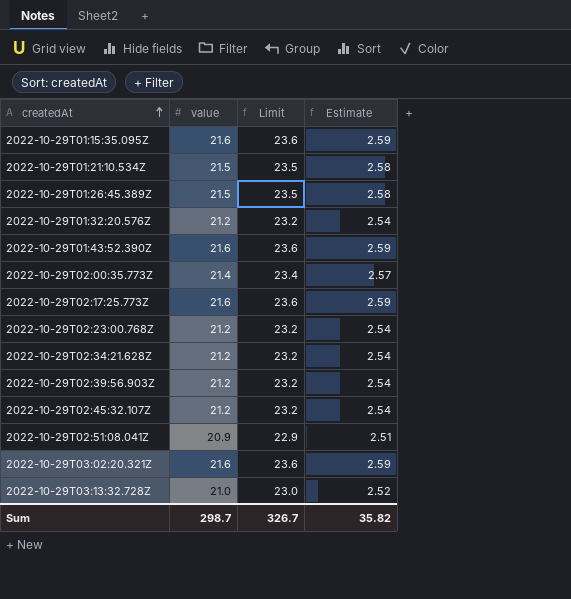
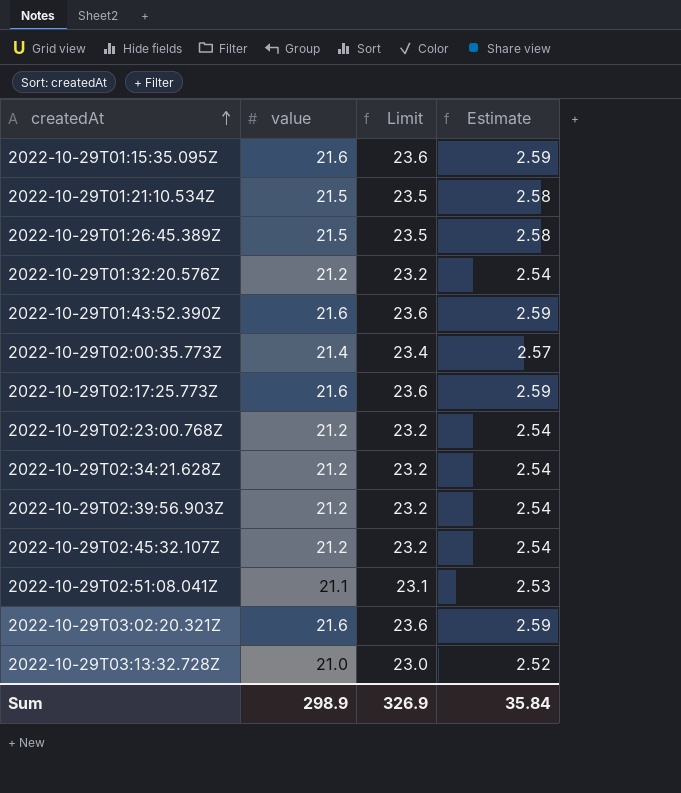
2022-10-29T02:51:08.041Z | value: 20.9 -> 21.1
2022-10-29T02:51:08.041Z | Limit: 22.9 -> 23.1
2022-10-29T02:51:08.041Z | Estimate: 2.51 -> 2.53
Sum | value: 298.7 -> 298.9
Sum | Limit: 326.7 -> 326.9
Sum | Estimate: 35.82 -> 35.84

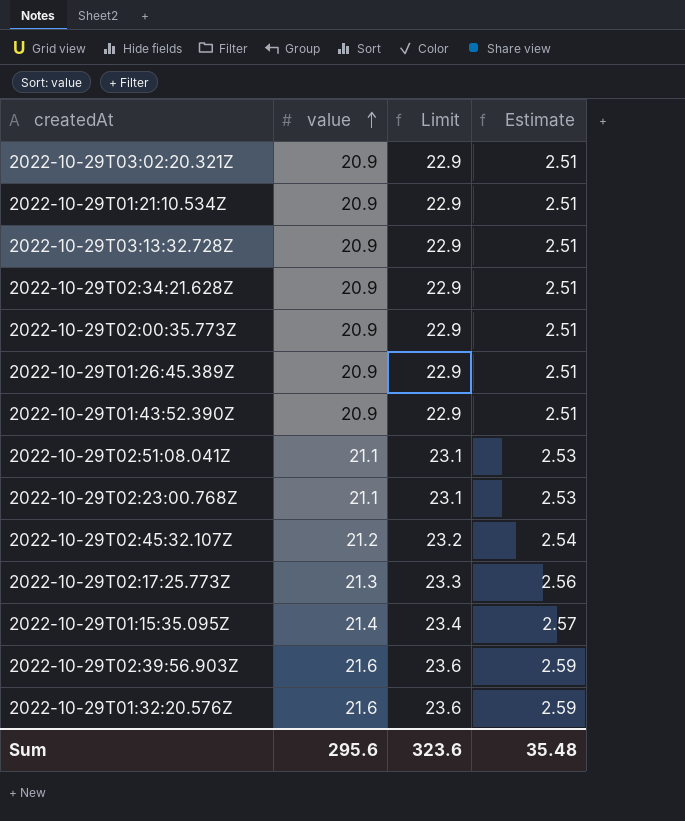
row order: createdAt ascending -> value ascending
2022-10-29T03:02:20.321Z | value: 21.6 -> 20.9
2022-10-29T03:02:20.321Z | Limit: 23.6 -> 22.9
2022-10-29T03:02:20.321Z | Estimate: 2.59 -> 2.51
2022-10-29T01:21:10.534Z | value: 21.5 -> 20.9
2022-10-29T01:21:10.534Z | Limit: 23.5 -> 22.9
2022-10-29T01:21:10.534Z | Estimate: 2.58 -> 2.51
2022-10-29T03:13:32.728Z | value: 21.0 -> 20.9
2022-10-29T03:13:32.728Z | Limit: 23.0 -> 22.9
2022-10-29T03:13:32.728Z | Estimate: 2.52 -> 2.51
2022-10-29T02:34:21.628Z | value: 21.2 -> 20.9
2022-10-29T02:34:21.628Z | Limit: 23.2 -> 22.9
2022-10-29T02:34:21.628Z | Estimate: 2.54 -> 2.51
2022-10-29T02:00:35.773Z | value: 21.4 -> 20.9
2022-10-29T02:00:35.773Z | Limit: 23.4 -> 22.9
2022-10-29T02:00:35.773Z | Estimate: 2.57 -> 2.51
2022-10-29T01:26:45.389Z | value: 21.5 -> 20.9
2022-10-29T01:26:45.389Z | Limit: 23.5 -> 22.9
2022-10-29T01:26:45.389Z | Estimate: 2.58 -> 2.51
2022-10-29T01:43:52.390Z | value: 21.6 -> 20.9
2022-10-29T01:43:52.390Z | Limit: 23.6 -> 22.9
2022-10-29T01:43:52.390Z | Estimate: 2.59 -> 2.51
2022-10-29T02:23:00.768Z | value: 21.2 -> 21.1
2022-10-29T02:23:00.768Z | Limit: 23.2 -> 23.1
2022-10-29T02:23:00.768Z | Estimate: 2.54 -> 2.53
2022-10-29T02:17:25.773Z | value: 21.6 -> 21.3
2022-10-29T02:17:25.773Z | Limit: 23.6 -> 23.3
2022-10-29T02:17:25.773Z | Estimate: 2.59 -> 2.56
2022-10-29T01:15:35.095Z | value: 21.6 -> 21.4
2022-10-29T01:15:35.095Z | Limit: 23.6 -> 23.4
2022-10-29T01:15:35.095Z | Estimate: 2.59 -> 2.57
2022-10-29T02:39:56.903Z | value: 21.2 -> 21.6
2022-10-29T02:39:56.903Z | Limit: 23.2 -> 23.6
2022-10-29T02:39:56.903Z | Estimate: 2.54 -> 2.59
2022-10-29T01:32:20.576Z | value: 21.2 -> 21.6
2022-10-29T01:32:20.576Z | Limit: 23.2 -> 23.6
2022-10-29T01:32:20.576Z | Estimate: 2.54 -> 2.59
Sum | value: 298.9 -> 295.6
Sum | Limit: 326.9 -> 323.6
Sum | Estimate: 35.84 -> 35.48

